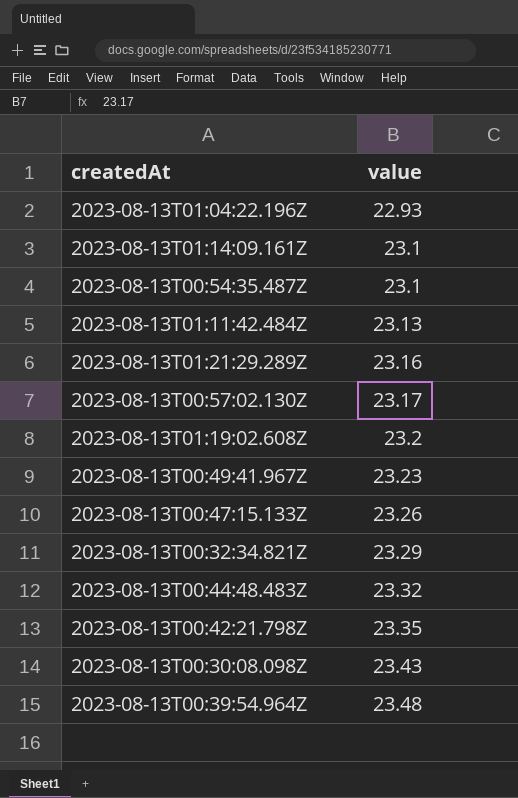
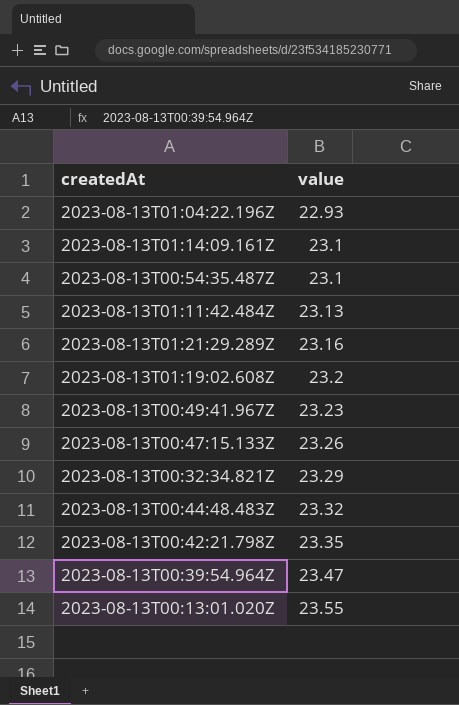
row 2023-08-13T00:57:02.130Z: 23.17 -> none
row 2023-08-13T00:30:08.098Z: 23.43 -> none
2023-08-13T00:39:54.964Z | value: 23.48 -> 23.47
row 2023-08-13T00:13:01.020Z: none -> 23.55

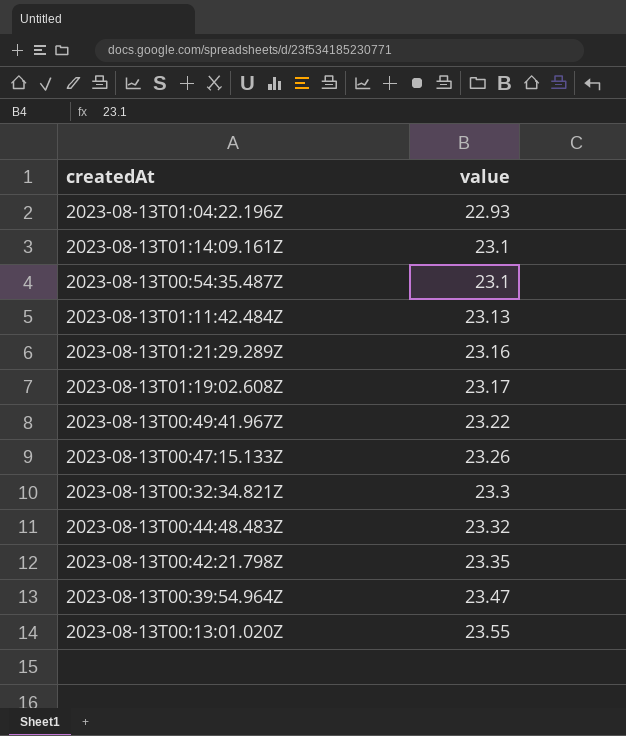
2023-08-13T01:19:02.608Z | value: 23.2 -> 23.17
2023-08-13T00:49:41.967Z | value: 23.23 -> 23.22
2023-08-13T00:32:34.821Z | value: 23.29 -> 23.3

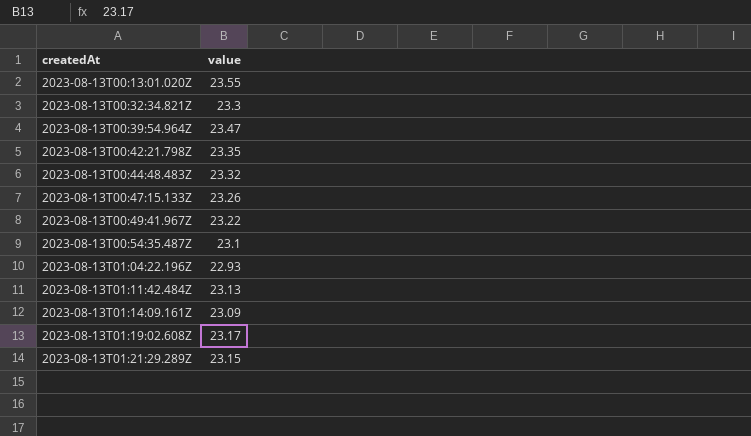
row order: value ascending -> createdAt ascending
2023-08-13T01:14:09.161Z | value: 23.1 -> 23.09
2023-08-13T01:21:29.289Z | value: 23.16 -> 23.15

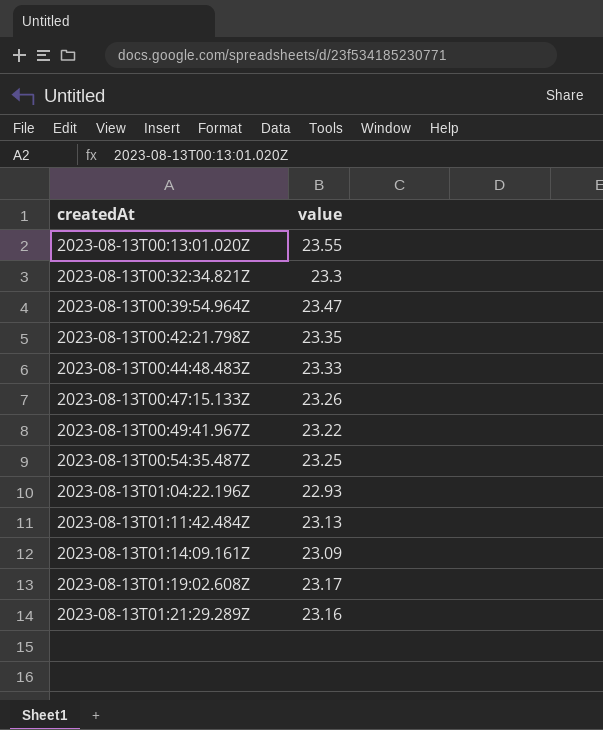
2023-08-13T00:44:48.483Z | value: 23.32 -> 23.33
2023-08-13T00:54:35.487Z | value: 23.1 -> 23.25
2023-08-13T01:21:29.289Z | value: 23.15 -> 23.16

